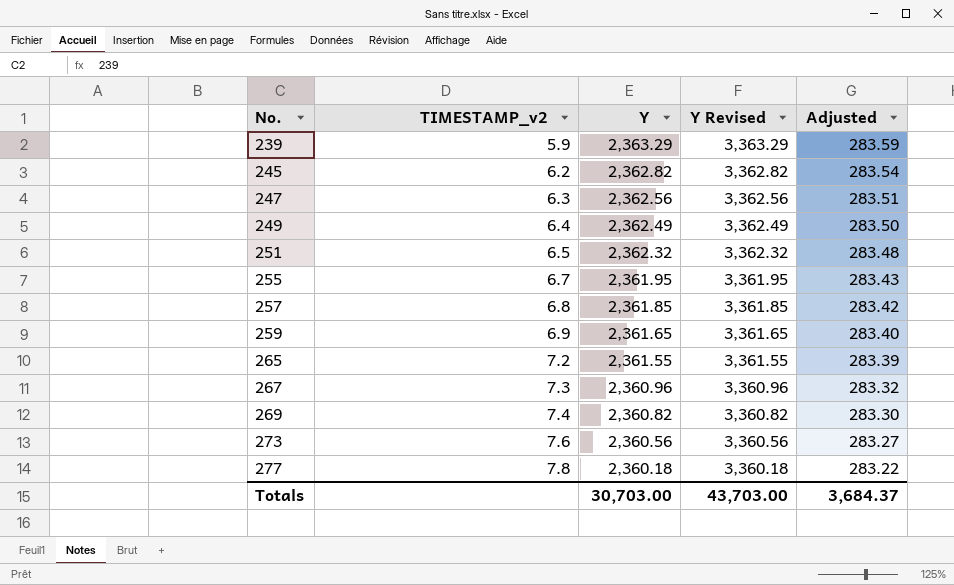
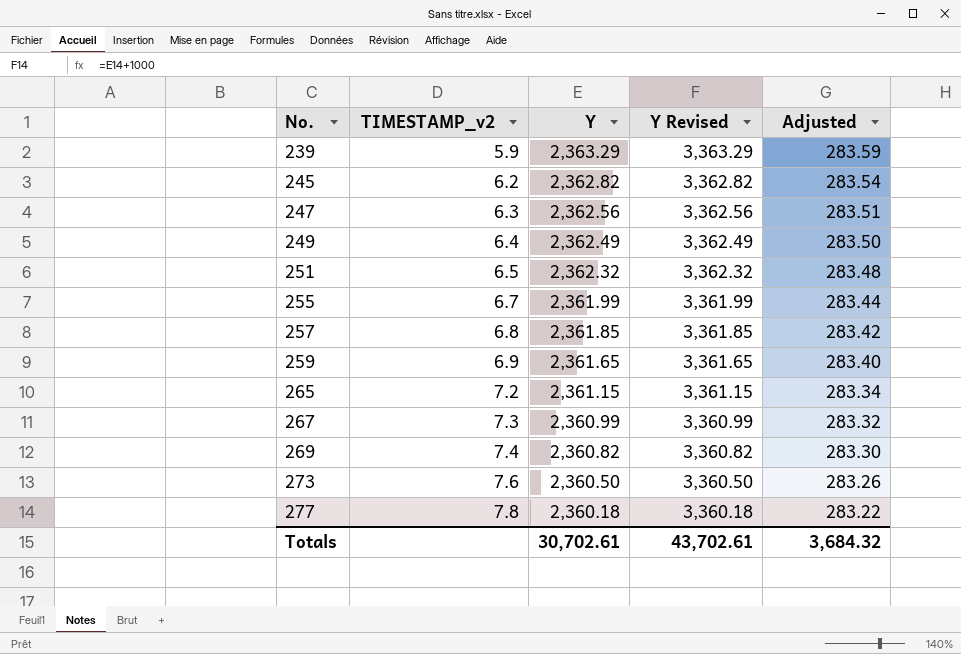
255 | Y: 2,361.95 -> 2,361.99
255 | Y Revised: 3,361.95 -> 3,361.99
255 | Adjusted: 283.43 -> 283.44
265 | Y: 2,361.55 -> 2,361.15
265 | Y Revised: 3,361.55 -> 3,361.15
265 | Adjusted: 283.39 -> 283.34
267 | Y: 2,360.96 -> 2,360.99
267 | Y Revised: 3,360.96 -> 3,360.99
273 | Y: 2,360.56 -> 2,360.50
273 | Y Revised: 3,360.56 -> 3,360.50
273 | Adjusted: 283.27 -> 283.26
Totals | Y: 30,703.00 -> 30,702.61
Totals | Y Revised: 43,703.00 -> 43,702.61
Totals | Adjusted: 3,684.37 -> 3,684.32

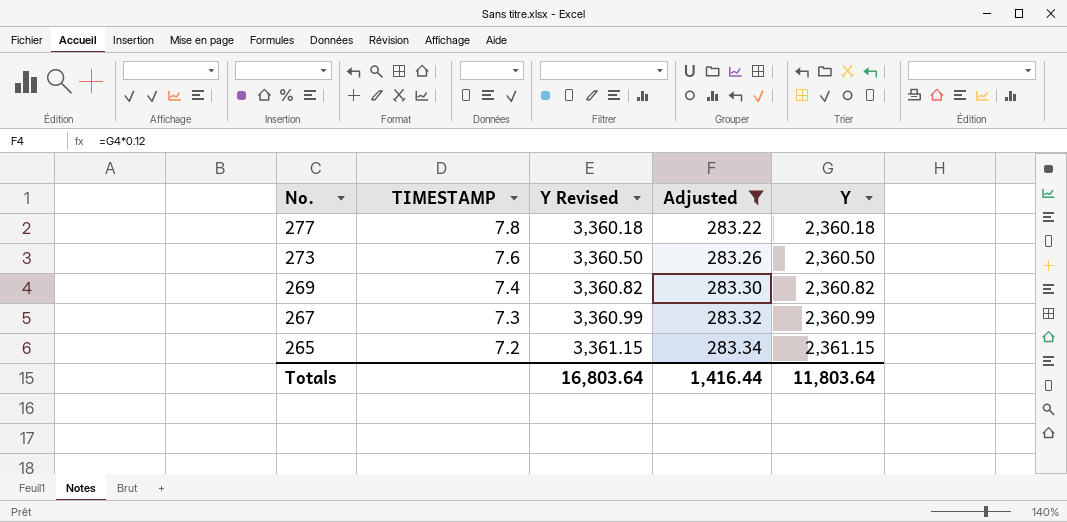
filter: none -> Adjusted <= 283.34
row order: No. ascending -> No. descending
column name: TIMESTAMP_v2 -> TIMESTAMP
column Y | position: 3 -> 5
Totals | Y Revised: 43,702.61 -> 16,803.64
Totals | Adjusted: 3,684.32 -> 1,416.44
Totals | Y: 30,702.61 -> 11,803.64

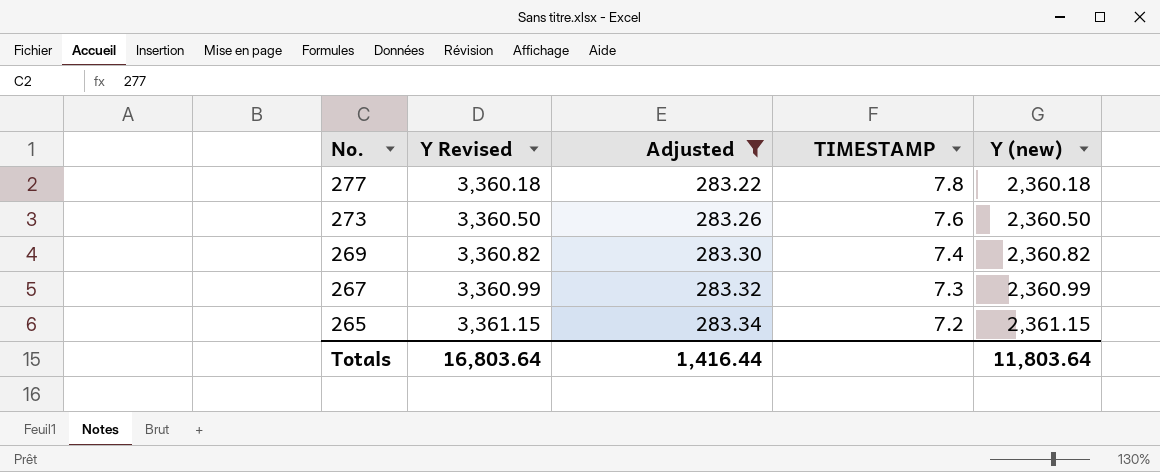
column TIMESTAMP | position: 2 -> 4
column name: Y -> Y (new)

